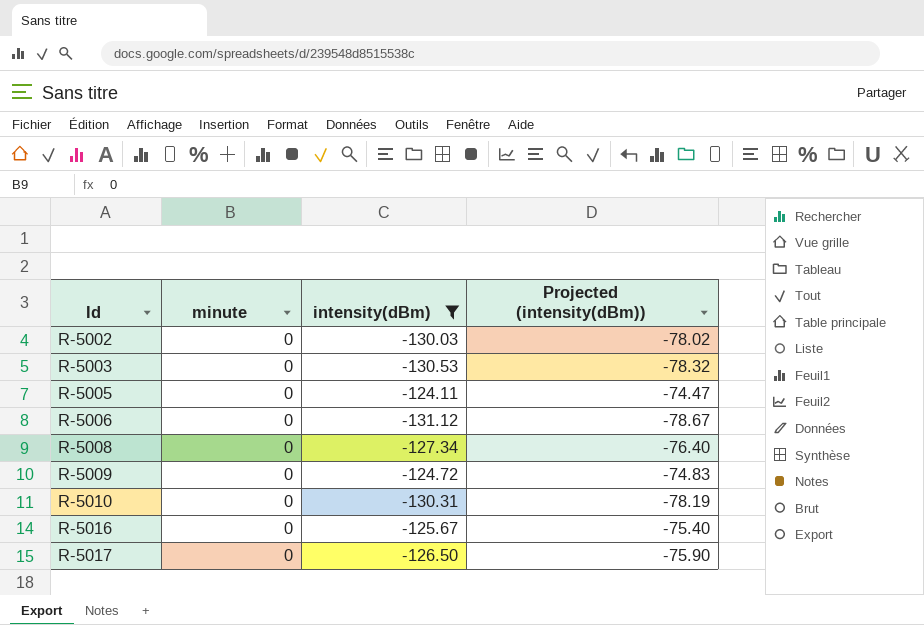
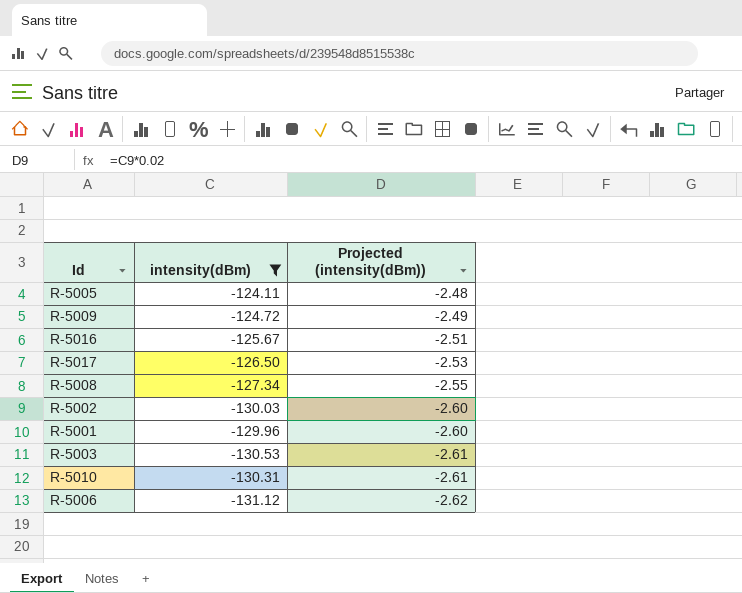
row order: Id ascending -> Projected (intensity(dBm)) descending
column minute | position: 2 -> none
column Projected (intensity(dBm)) | formula: [intensity(dBm)] * 0.6 -> [intensity(dBm)] * 0.02
row R-5001: none -> -129.96 | -2.60

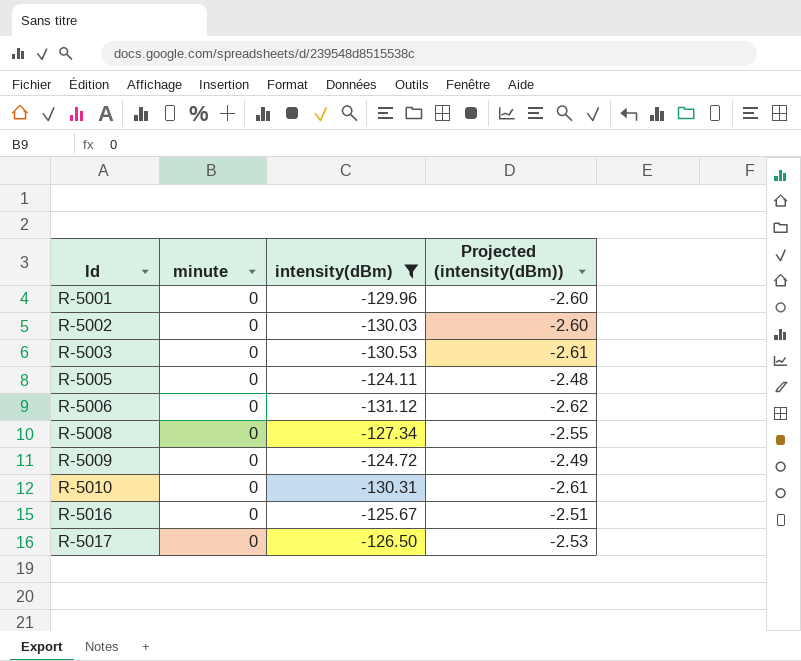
row order: Projected (intensity(dBm)) descending -> Id ascending
column minute | position: none -> 2

